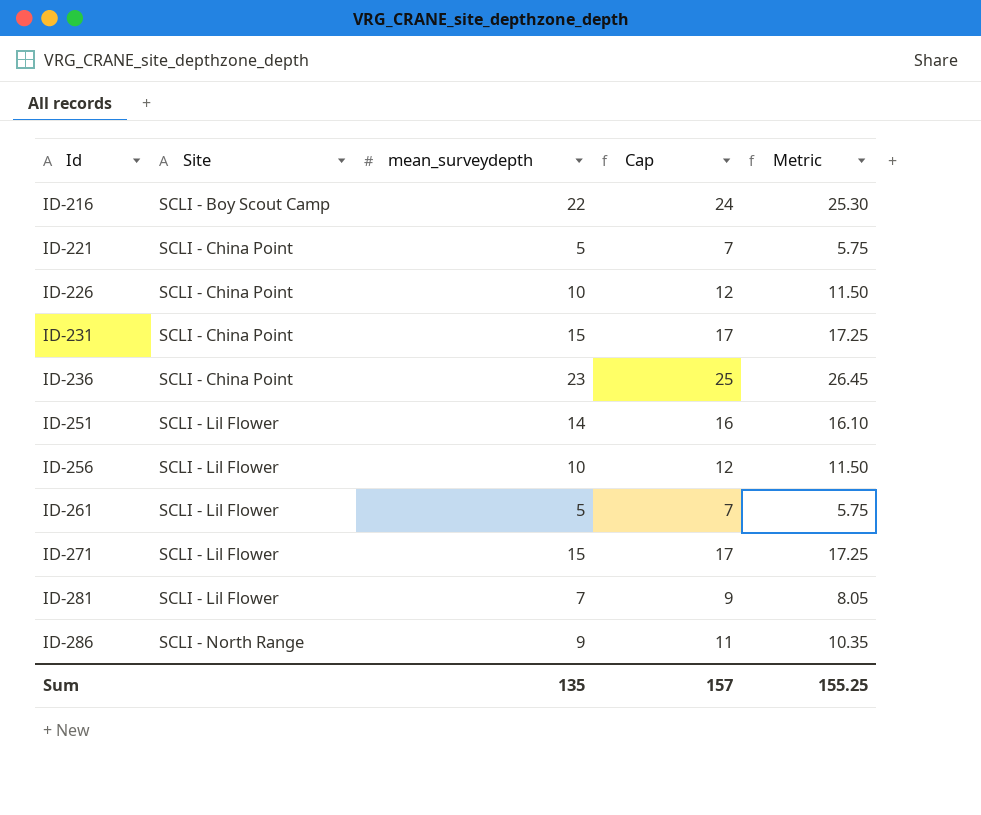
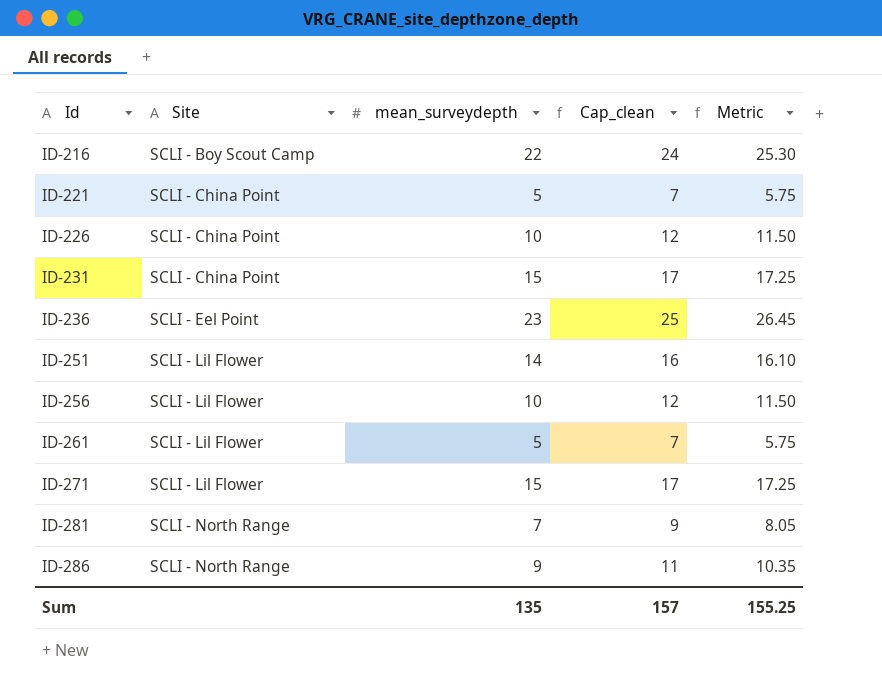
column name: Cap -> Cap_clean
ID-236 | Site: SCLI - China Point -> SCLI - Eel Point
ID-281 | Site: SCLI - Lil Flower -> SCLI - North Range

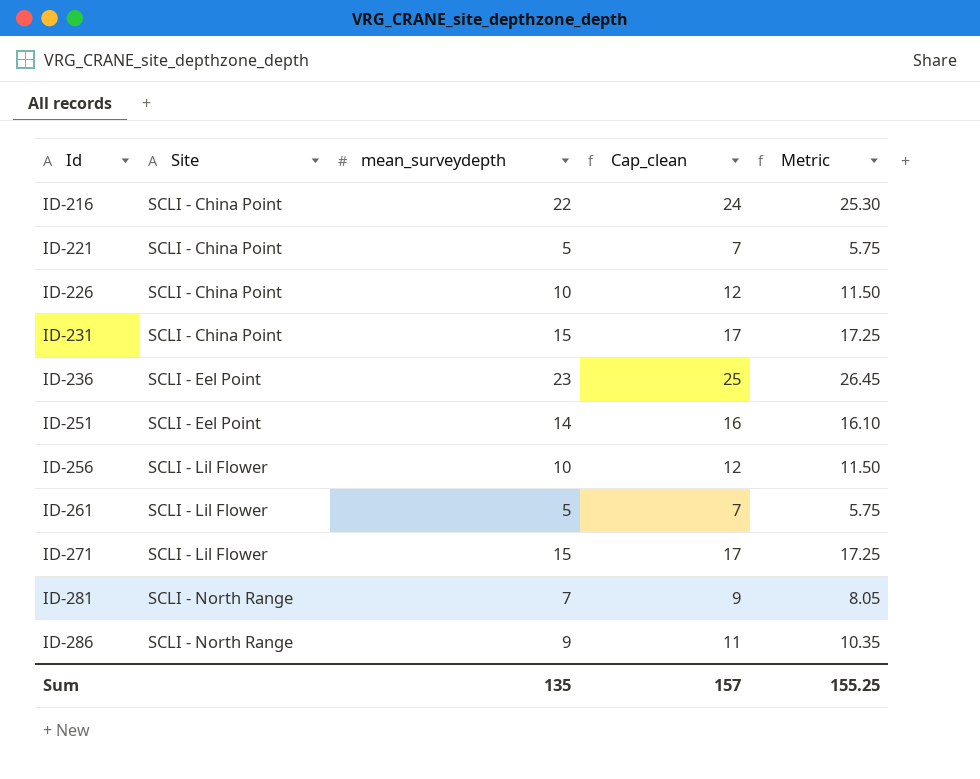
ID-216 | Site: SCLI - Boy Scout Camp -> SCLI - China Point
ID-251 | Site: SCLI - Lil Flower -> SCLI - Eel Point

